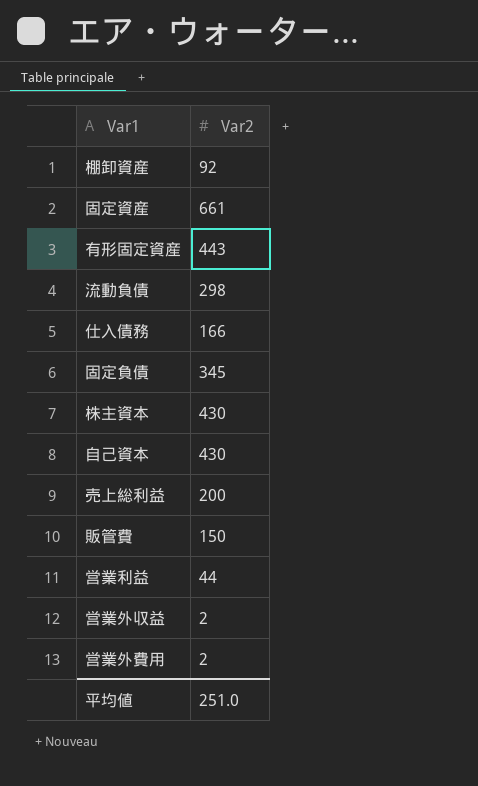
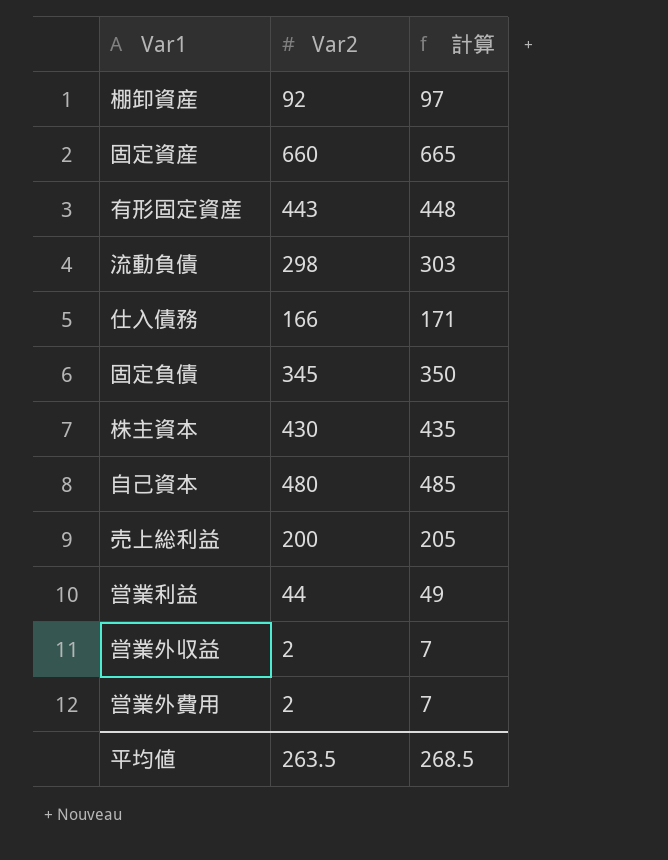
column 計算 | formula: none -> [Var2] + 5
row 販管費: 150 -> none
固定資産 | Var2: 661 -> 660
自己資本 | Var2: 430 -> 480
平均値 | Var2: 251.0 -> 263.5

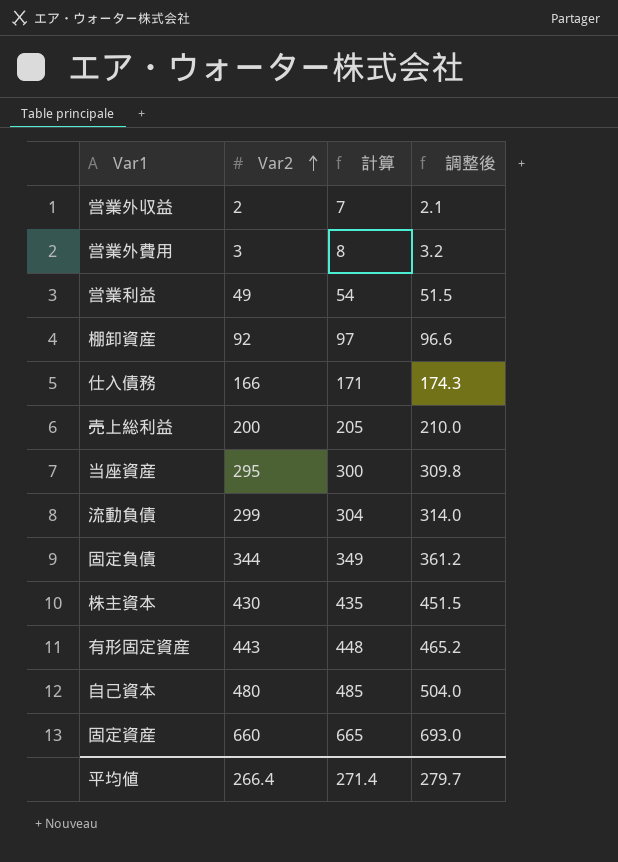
row order: none -> Var2 ascending
column 調整後 | formula: none -> [Var2] * 1.05
営業外費用 | Var2: 2 -> 3
営業外費用 | 計算: 7 -> 8
営業利益 | Var2: 44 -> 49
営業利益 | 計算: 49 -> 54
row 当座資産: none -> 295 | 300 | 309.8
流動負債 | Var2: 298 -> 299
流動負債 | 計算: 303 -> 304
固定負債 | Var2: 345 -> 344
固定負債 | 計算: 350 -> 349
平均値 | Var2: 263.5 -> 266.4
平均値 | 計算: 268.5 -> 271.4

